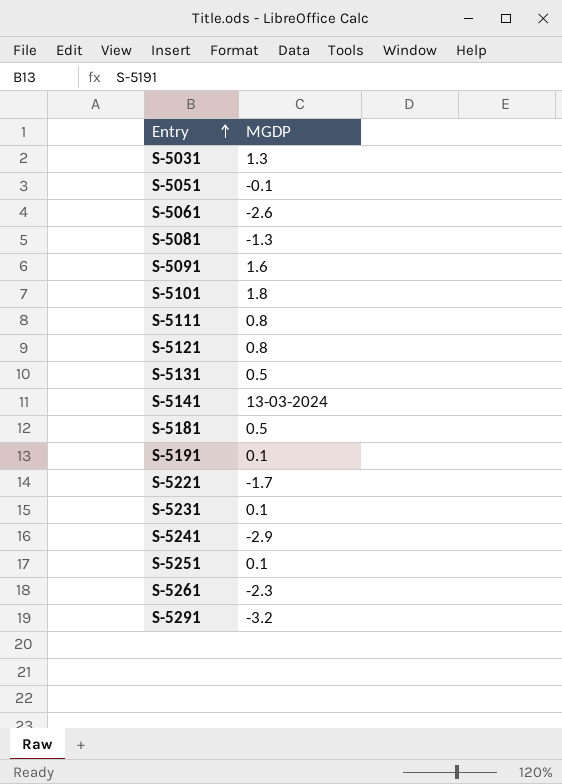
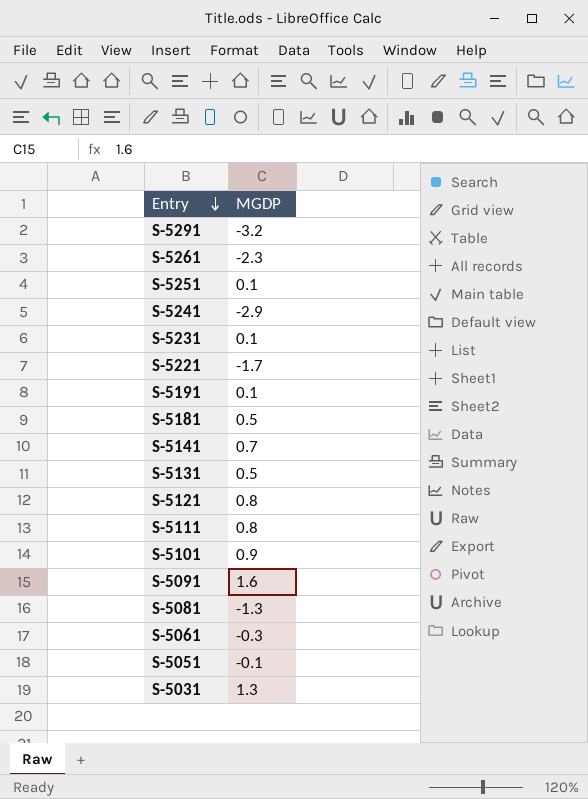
row order: Entry ascending -> Entry descending
S-5141 | MGDP: 13-03-2024 -> 0.7
S-5101 | MGDP: 1.8 -> 0.9
S-5061 | MGDP: -2.6 -> -0.3

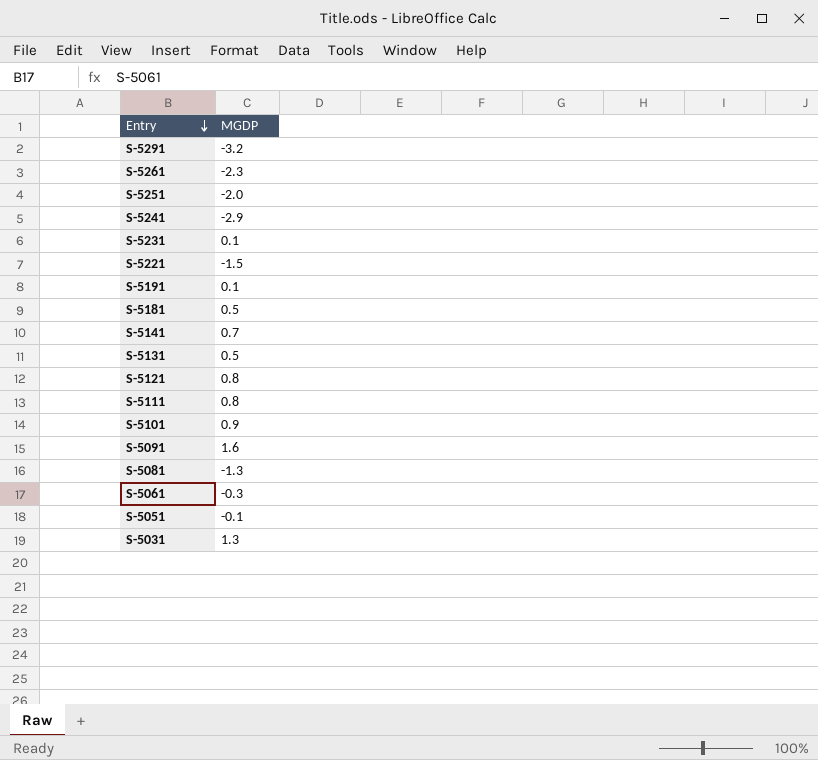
S-5251 | MGDP: 0.1 -> -2.0
S-5221 | MGDP: -1.7 -> -1.5

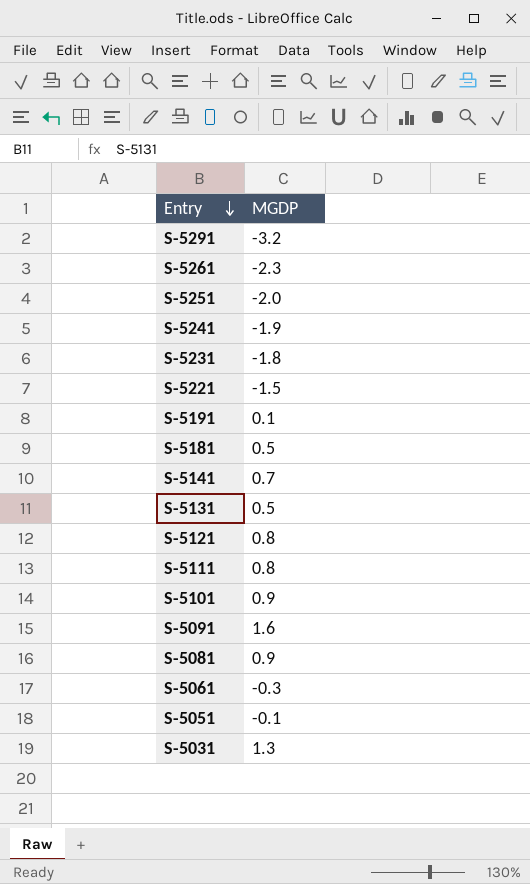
S-5241 | MGDP: -2.9 -> -1.9
S-5231 | MGDP: 0.1 -> -1.8
S-5081 | MGDP: -1.3 -> 0.9

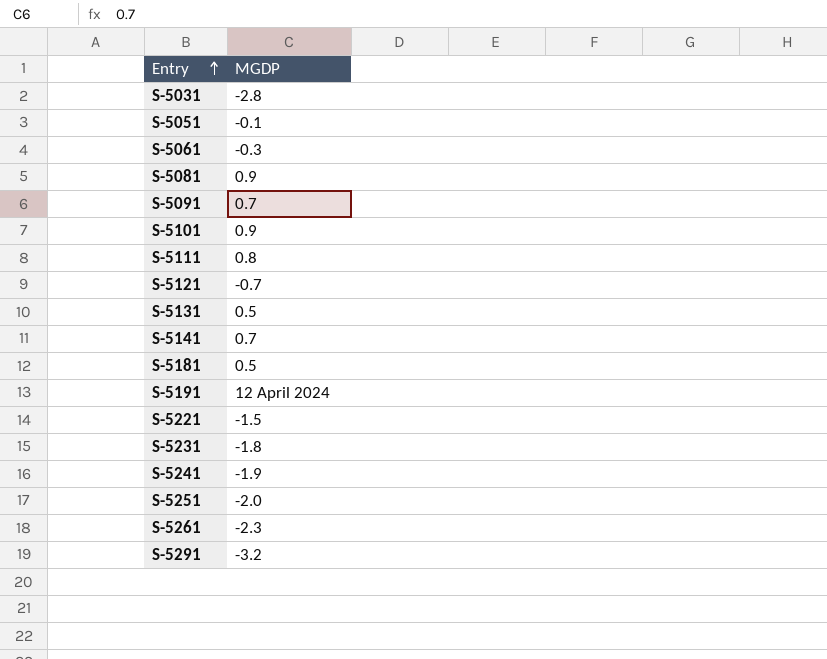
row order: Entry descending -> Entry ascending
S-5031 | MGDP: 1.3 -> -2.8
S-5091 | MGDP: 1.6 -> 0.7
S-5121 | MGDP: 0.8 -> -0.7
S-5191 | MGDP: 0.1 -> 12 April 2024

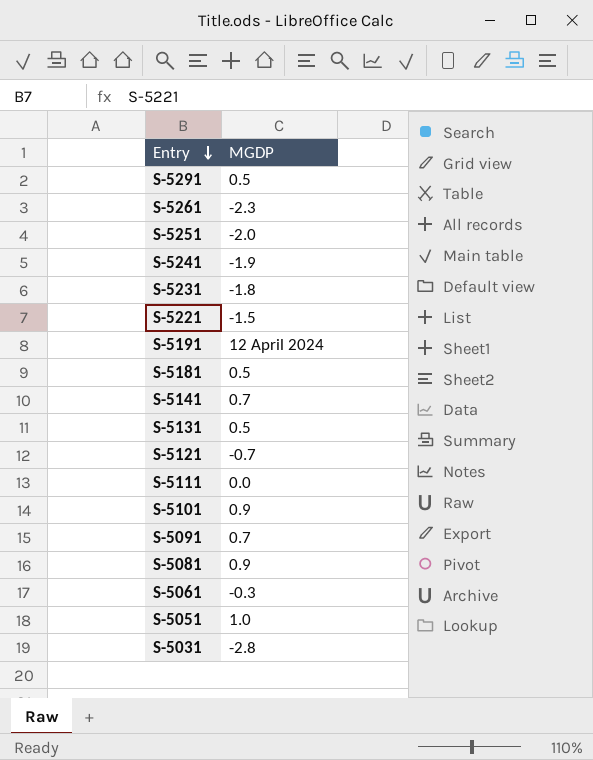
row order: Entry ascending -> Entry descending
S-5291 | MGDP: -3.2 -> 0.5
S-5111 | MGDP: 0.8 -> 0.0
S-5051 | MGDP: -0.1 -> 1.0

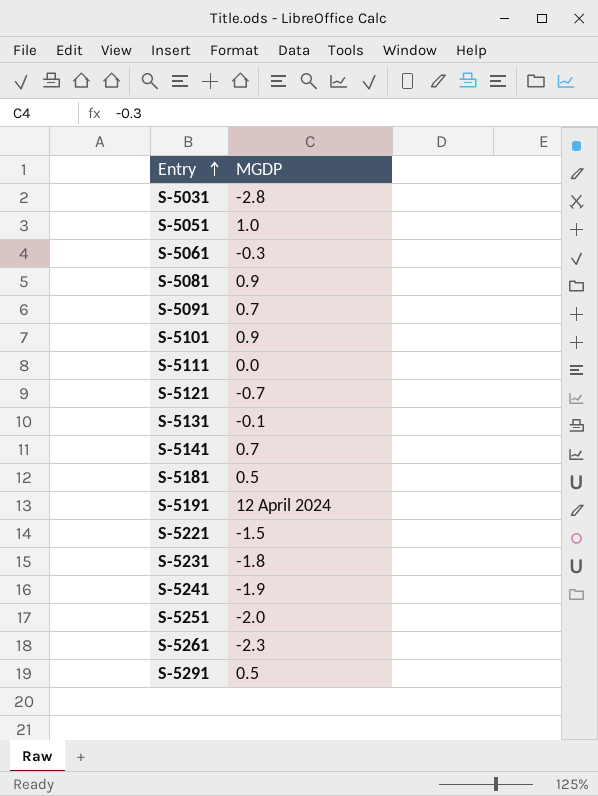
row order: Entry descending -> Entry ascending
S-5131 | MGDP: 0.5 -> -0.1

